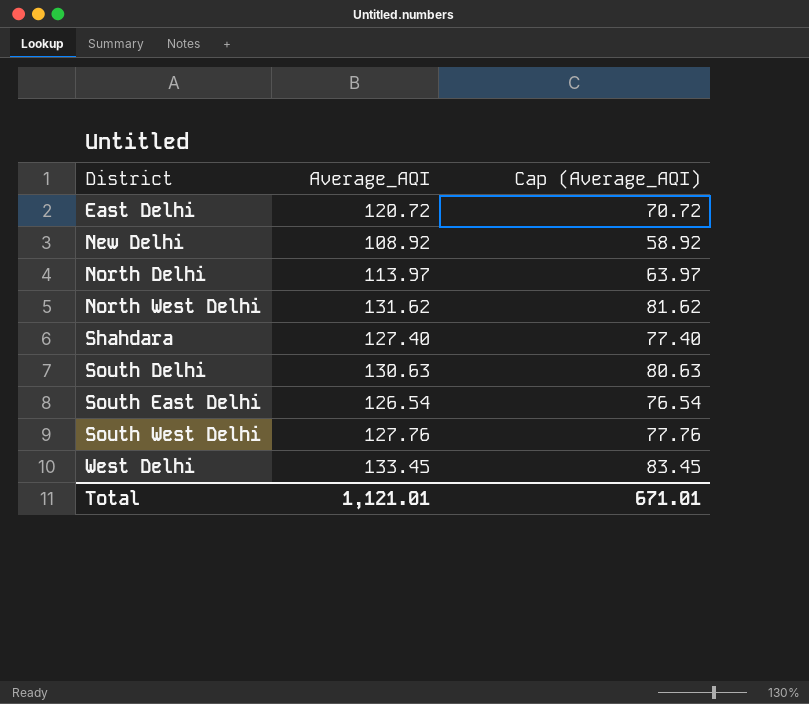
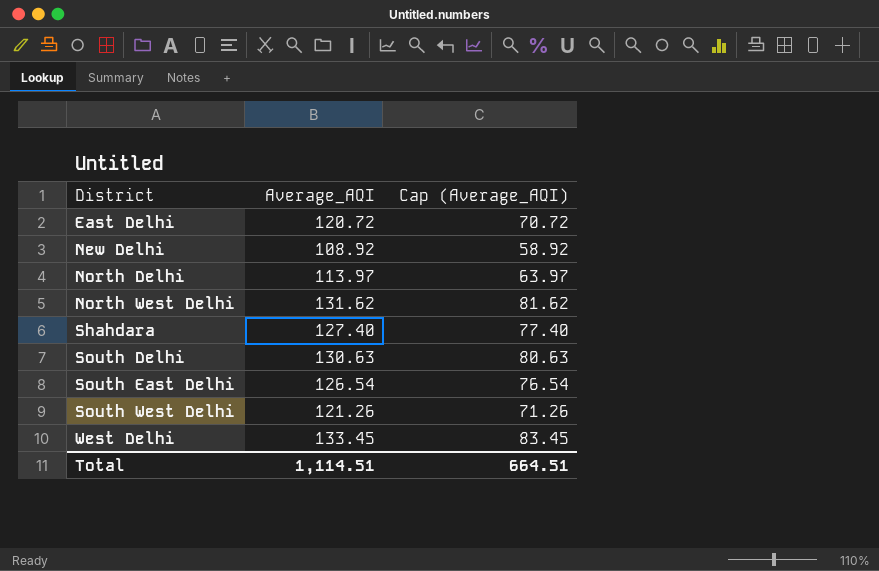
South West Delhi | Average_AQI: 127.76 -> 121.26
South West Delhi | Cap (Average_AQI): 77.76 -> 71.26
Total | Average_AQI: 1,121.01 -> 1,114.51
Total | Cap (Average_AQI): 671.01 -> 664.51

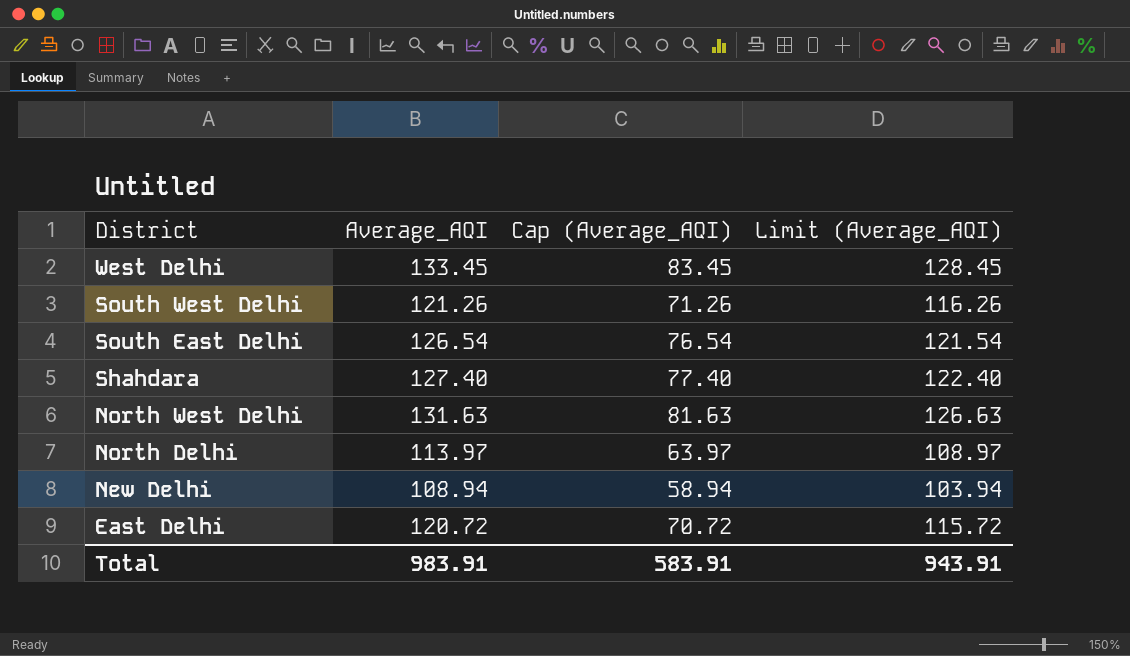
row order: District ascending -> District descending
column Limit (Average_AQI) | formula: none -> [Average_AQI] - 5
row South Delhi: 130.63 | 80.63 -> none
North West Delhi | Average_AQI: 131.62 -> 131.63
North West Delhi | Cap (Average_AQI): 81.62 -> 81.63
New Delhi | Average_AQI: 108.92 -> 108.94
New Delhi | Cap (Average_AQI): 58.92 -> 58.94
Total | Average_AQI: 1,114.51 -> 983.91
Total | Cap (Average_AQI): 664.51 -> 583.91

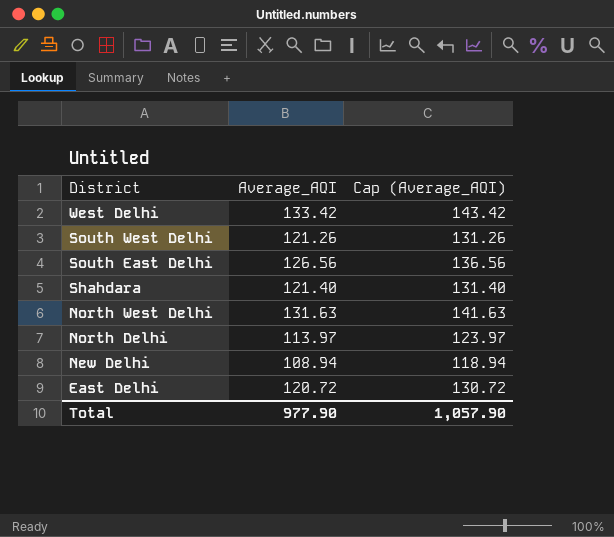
column Limit (Average_AQI) | formula: [Average_AQI] - 5 -> none
column Cap (Average_AQI) | formula: [Average_AQI] - 50 -> [Average_AQI] + 10
West Delhi | Average_AQI: 133.45 -> 133.42
South East Delhi | Average_AQI: 126.54 -> 126.56
Shahdara | Average_AQI: 127.40 -> 121.40
Total | Average_AQI: 983.91 -> 977.90
Total | Cap (Average_AQI): 583.91 -> 1,057.90

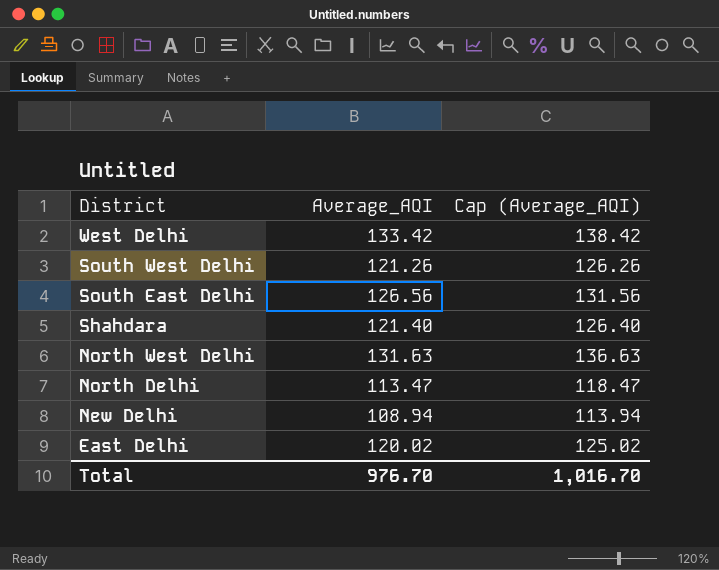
column Cap (Average_AQI) | formula: [Average_AQI] + 10 -> [Average_AQI] + 5
North Delhi | Average_AQI: 113.97 -> 113.47
East Delhi | Average_AQI: 120.72 -> 120.02
Total | Average_AQI: 977.90 -> 976.70
Total | Cap (Average_AQI): 1,057.90 -> 1,016.70

